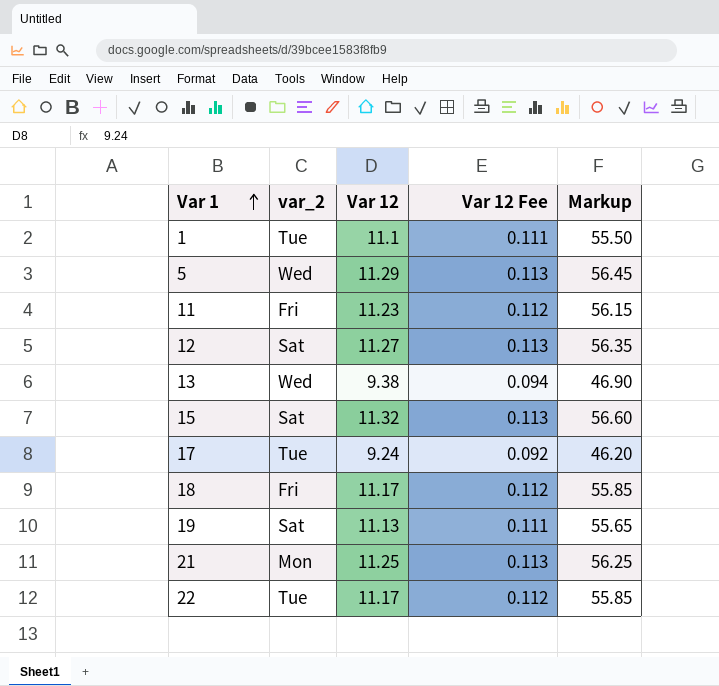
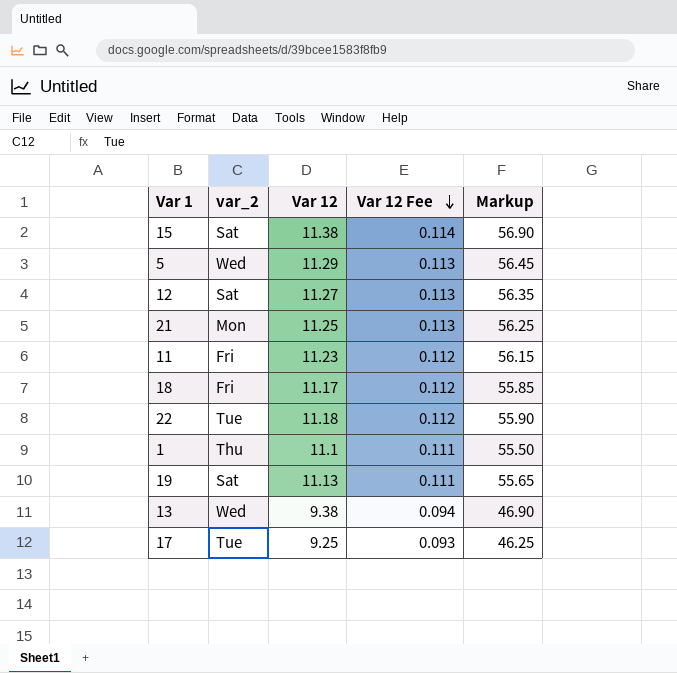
row order: Var 1 ascending -> Var 12 Fee descending
15 | Var 12: 11.32 -> 11.38
15 | Var 12 Fee: 0.113 -> 0.114
15 | Markup: 56.60 -> 56.90
22 | Var 12: 11.17 -> 11.18
22 | Markup: 55.85 -> 55.90
1 | var_2: Tue -> Thu
17 | Var 12: 9.24 -> 9.25
17 | Var 12 Fee: 0.092 -> 0.093
17 | Markup: 46.20 -> 46.25

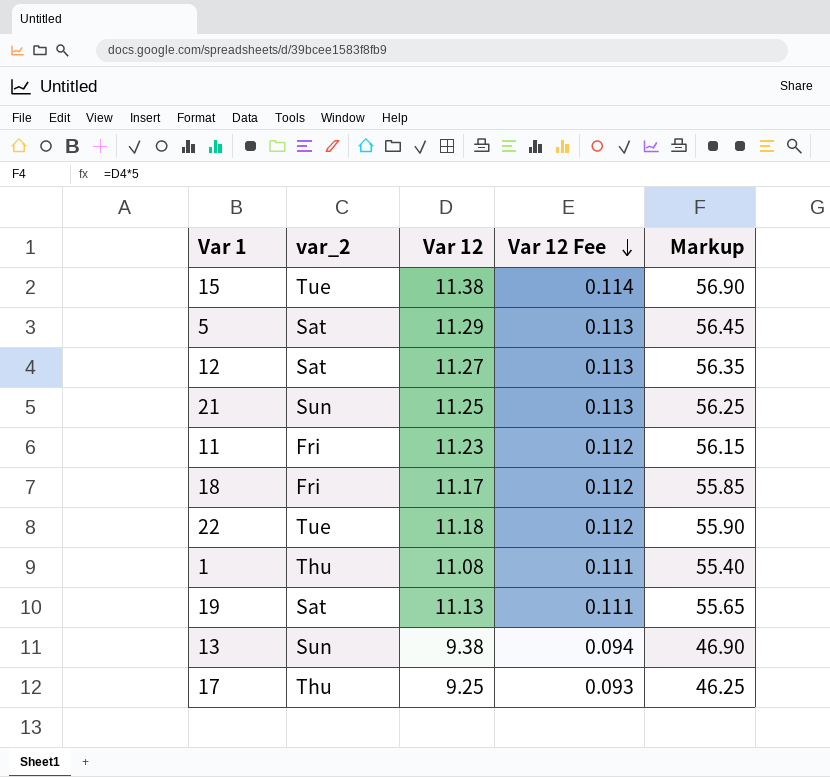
15 | var_2: Sat -> Tue
5 | var_2: Wed -> Sat
21 | var_2: Mon -> Sun
1 | Var 12: 11.1 -> 11.08
1 | Markup: 55.50 -> 55.40
13 | var_2: Wed -> Sun
17 | var_2: Tue -> Thu

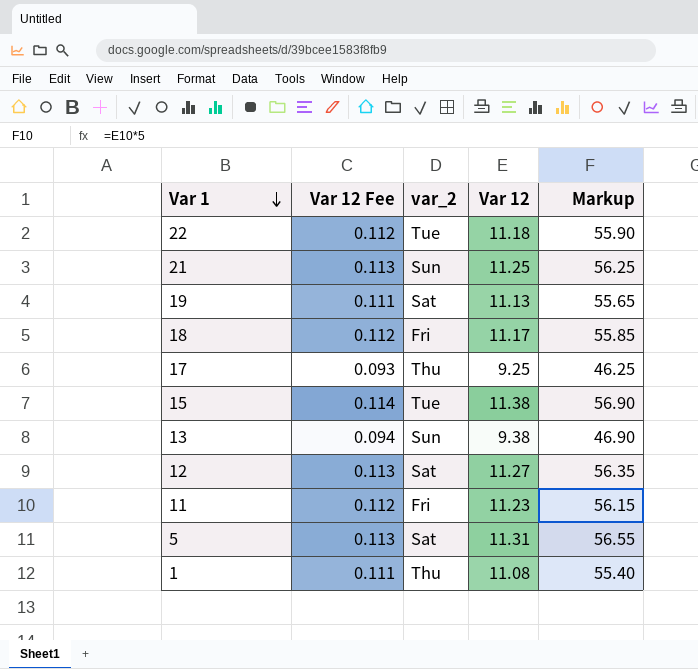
row order: Var 12 Fee descending -> Var 1 descending
column Var 12 Fee | position: 4 -> 2
5 | Var 12: 11.29 -> 11.31
5 | Markup: 56.45 -> 56.55

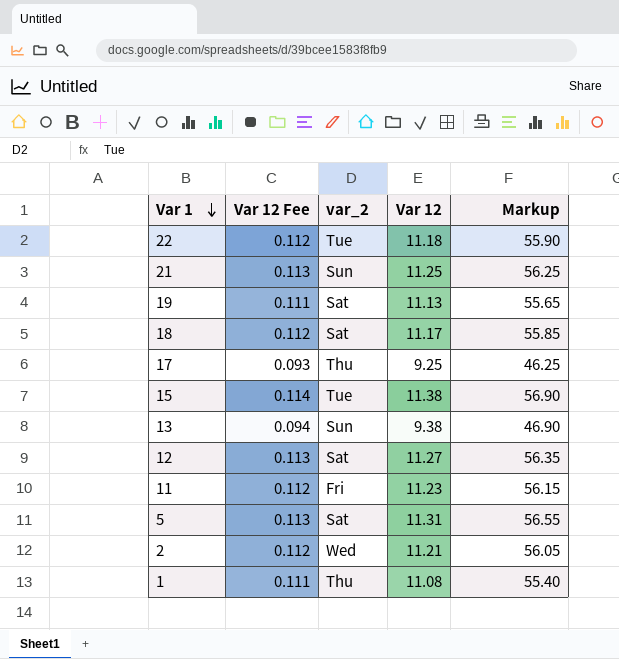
18 | var_2: Fri -> Sat
row 2: none -> 0.112 | Wed | 11.21 | 56.05

